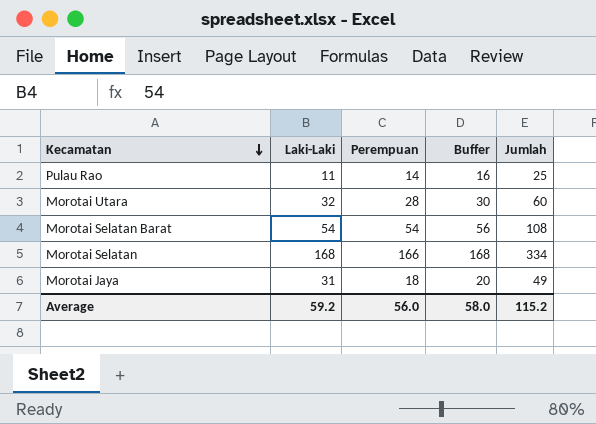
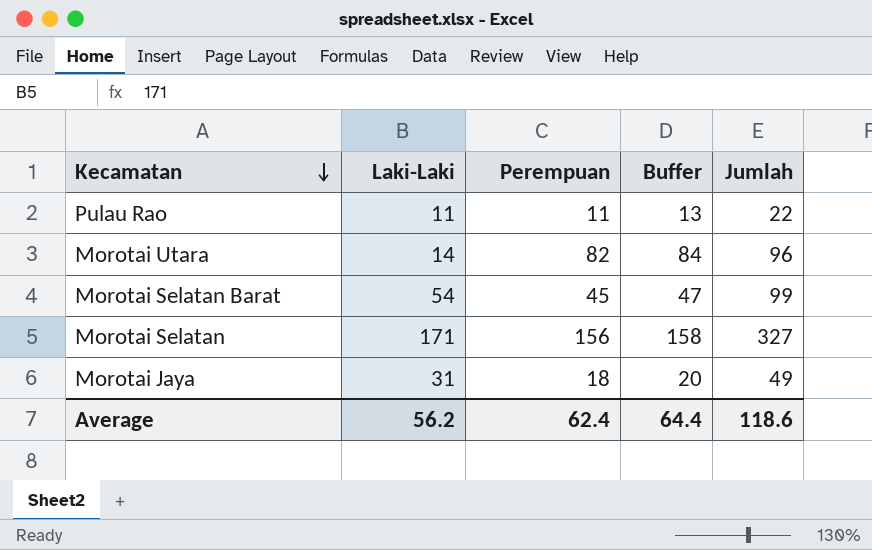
Pulau Rao | Perempuan: 14 -> 11
Pulau Rao | Buffer: 16 -> 13
Pulau Rao | Jumlah: 25 -> 22
Morotai Utara | Laki-Laki: 32 -> 14
Morotai Utara | Perempuan: 28 -> 82
Morotai Utara | Buffer: 30 -> 84
Morotai Utara | Jumlah: 60 -> 96
Morotai Selatan Barat | Perempuan: 54 -> 45
Morotai Selatan Barat | Buffer: 56 -> 47
Morotai Selatan Barat | Jumlah: 108 -> 99
Morotai Selatan | Laki-Laki: 168 -> 171
Morotai Selatan | Perempuan: 166 -> 156
Morotai Selatan | Buffer: 168 -> 158
Morotai Selatan | Jumlah: 334 -> 327
Average | Laki-Laki: 59.2 -> 56.2
Average | Perempuan: 56.0 -> 62.4
Average | Buffer: 58.0 -> 64.4
Average | Jumlah: 115.2 -> 118.6

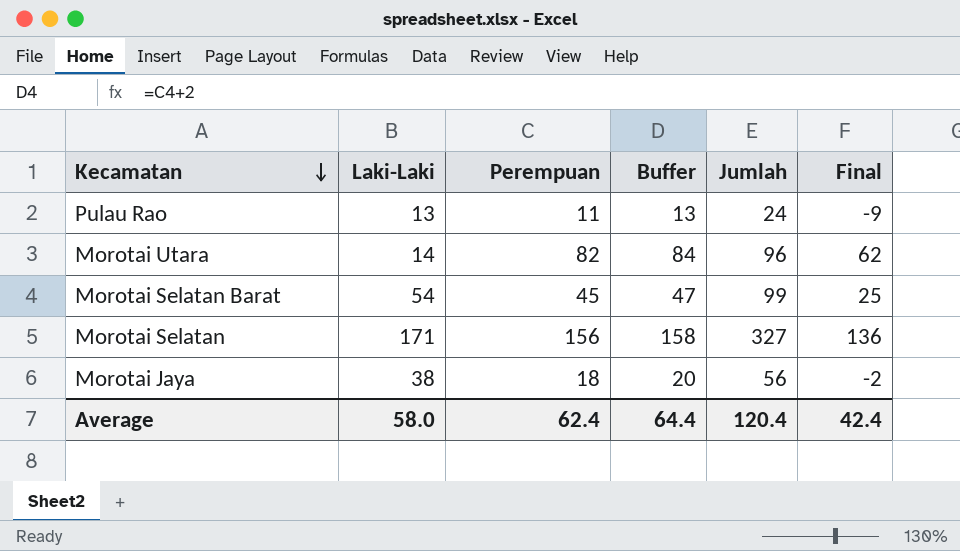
column Final | formula: none -> [Perempuan] - 20
Pulau Rao | Laki-Laki: 11 -> 13
Pulau Rao | Jumlah: 22 -> 24
Morotai Jaya | Laki-Laki: 31 -> 38
Morotai Jaya | Jumlah: 49 -> 56
Average | Laki-Laki: 56.2 -> 58.0
Average | Jumlah: 118.6 -> 120.4

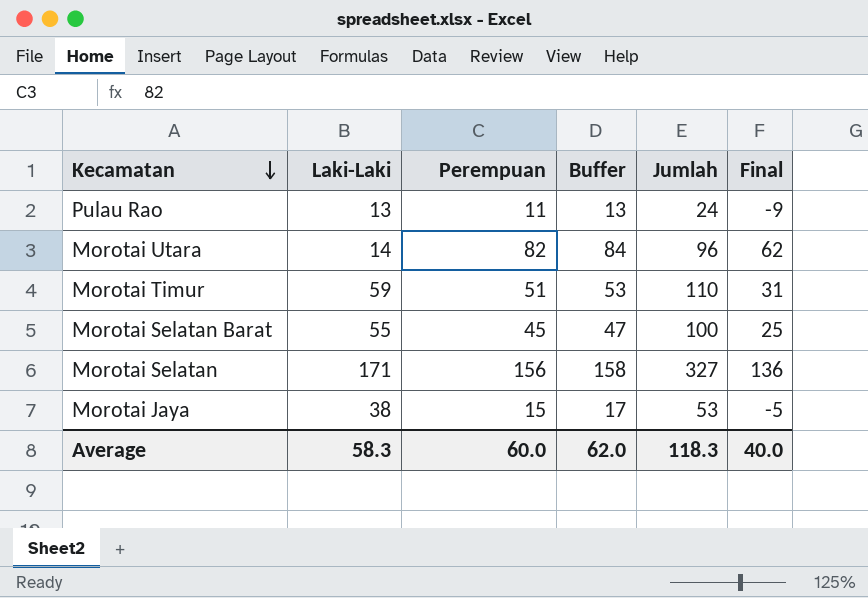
row Morotai Timur: none -> 59 | 51 | 53 | 110 | 31
Morotai Selatan Barat | Laki-Laki: 54 -> 55
Morotai Selatan Barat | Jumlah: 99 -> 100
Morotai Jaya | Perempuan: 18 -> 15
Morotai Jaya | Buffer: 20 -> 17
Morotai Jaya | Jumlah: 56 -> 53
Morotai Jaya | Final: -2 -> -5
Average | Laki-Laki: 58.0 -> 58.3
Average | Perempuan: 62.4 -> 60.0
Average | Buffer: 64.4 -> 62.0
Average | Jumlah: 120.4 -> 118.3
Average | Final: 42.4 -> 40.0

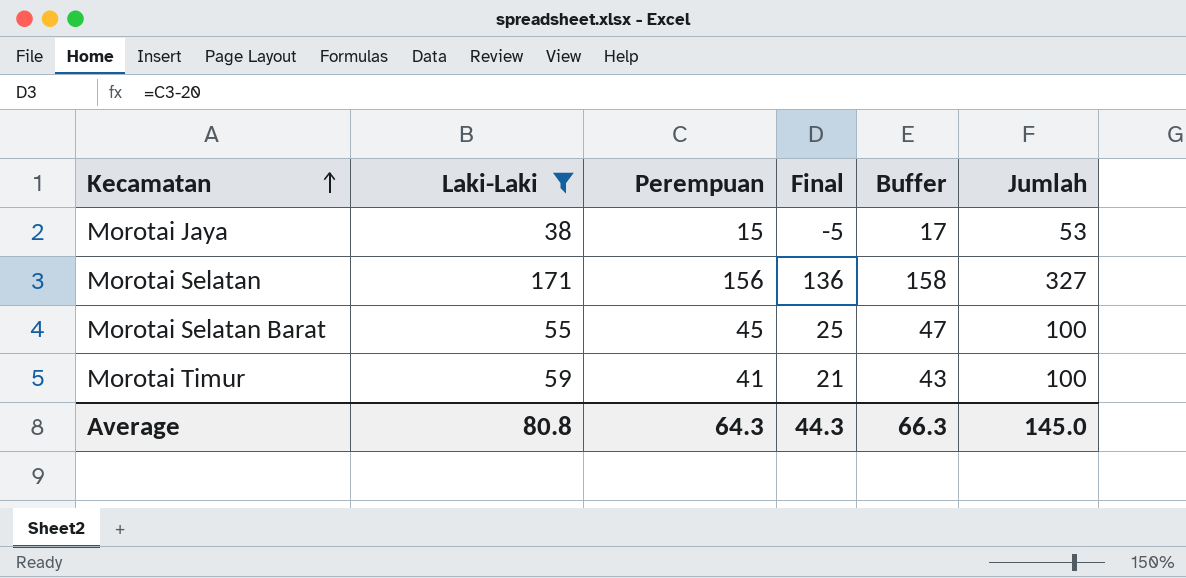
filter: none -> Laki-Laki >= 38
row order: Kecamatan descending -> Kecamatan ascending
column Final | position: 6 -> 4
Morotai Timur | Perempuan: 51 -> 41
Morotai Timur | Final: 31 -> 21
Morotai Timur | Buffer: 53 -> 43
Morotai Timur | Jumlah: 110 -> 100
Average | Laki-Laki: 58.3 -> 80.8
Average | Perempuan: 60.0 -> 64.3
Average | Final: 40.0 -> 44.3
Average | Buffer: 62.0 -> 66.3
Average | Jumlah: 118.3 -> 145.0

